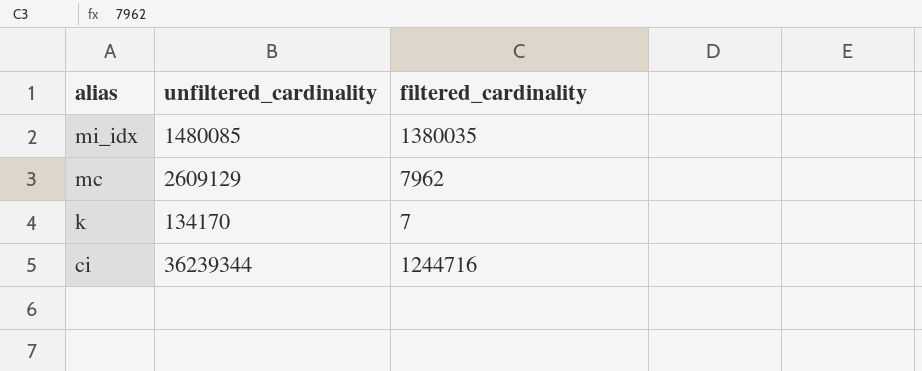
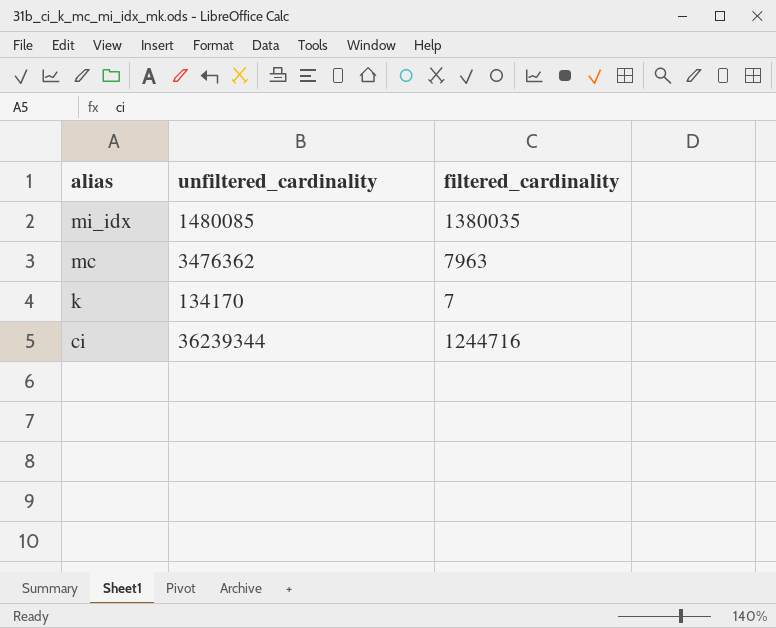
mc | unfiltered_cardinality: 2609129 -> 3476362
mc | filtered_cardinality: 7962 -> 7963

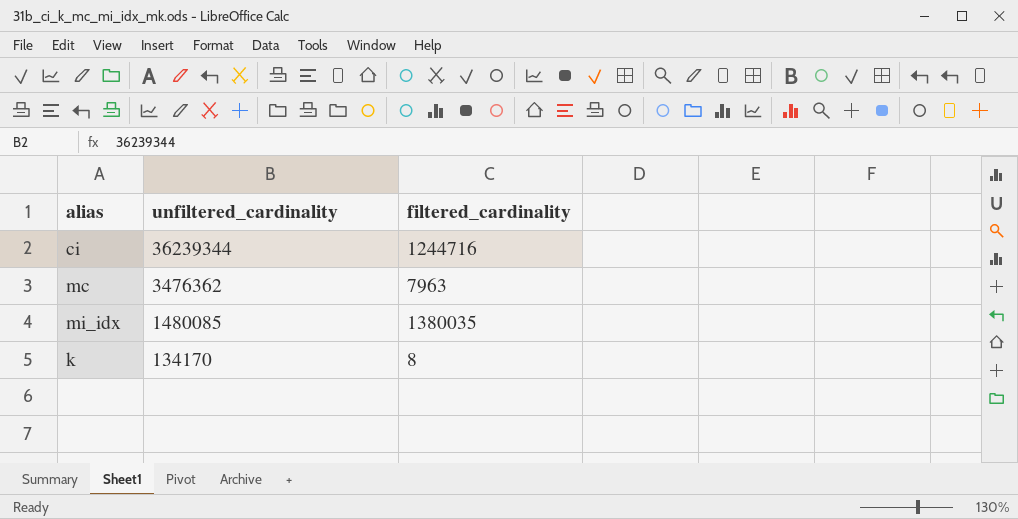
row order: alias descending -> unfiltered_cardinality descending
k | filtered_cardinality: 7 -> 8

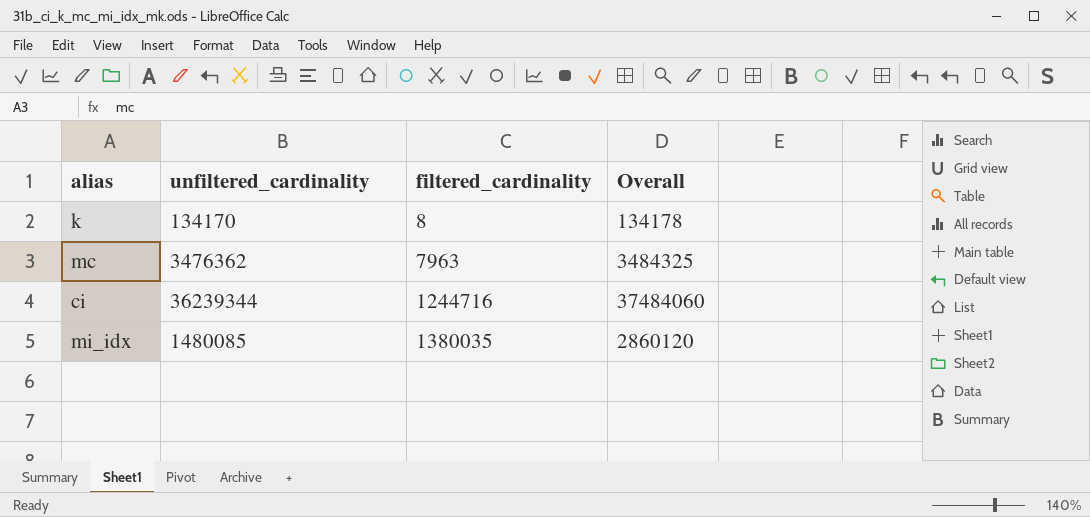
row order: unfiltered_cardinality descending -> filtered_cardinality ascending
column Overall | formula: none -> [unfiltered_cardinality] + [filtered_cardinality]

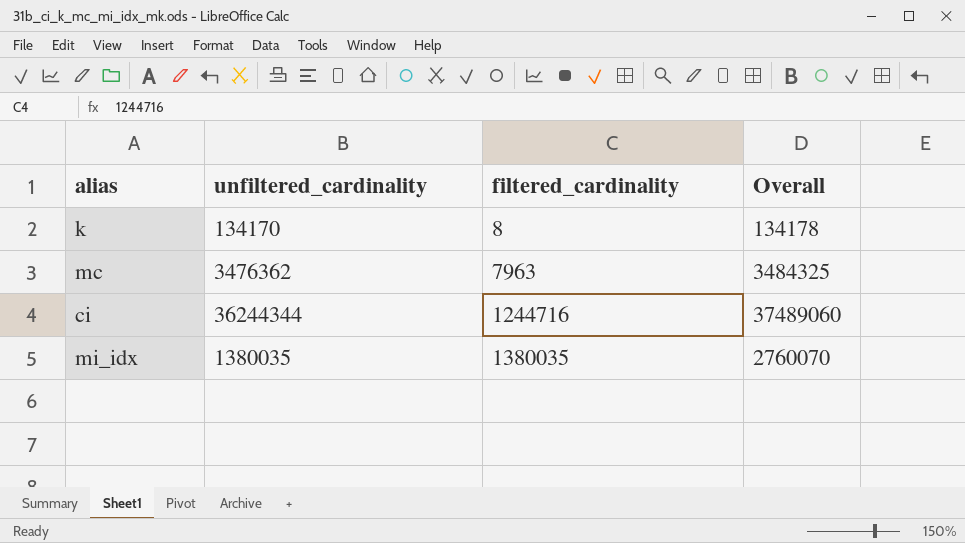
ci | unfiltered_cardinality: 36239344 -> 36244344
ci | Overall: 37484060 -> 37489060
mi_idx | unfiltered_cardinality: 1480085 -> 1380035
mi_idx | Overall: 2860120 -> 2760070

